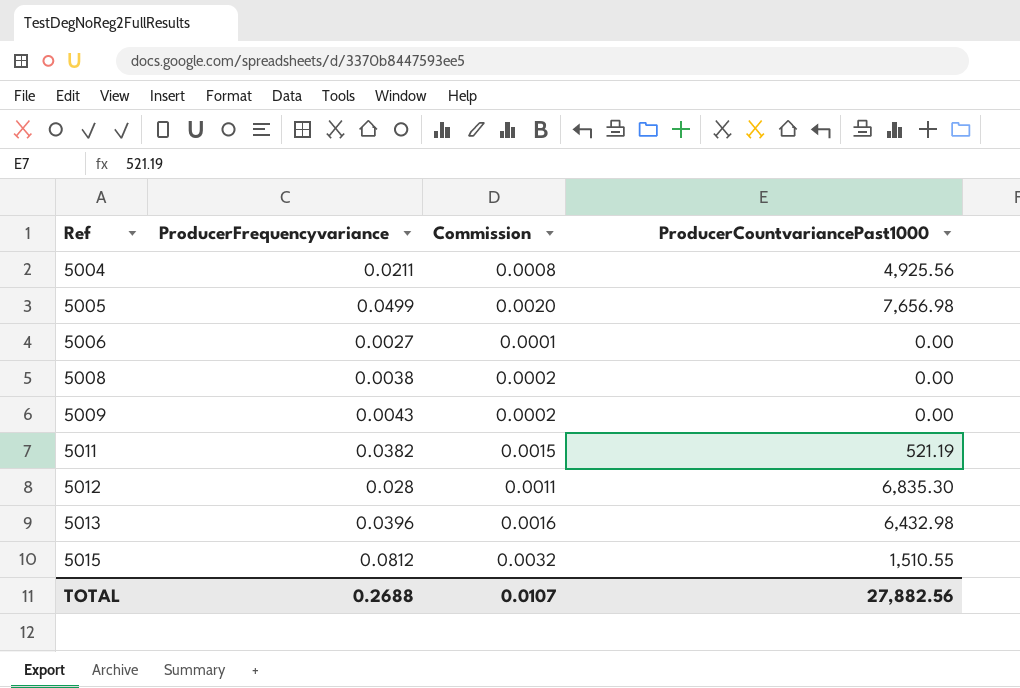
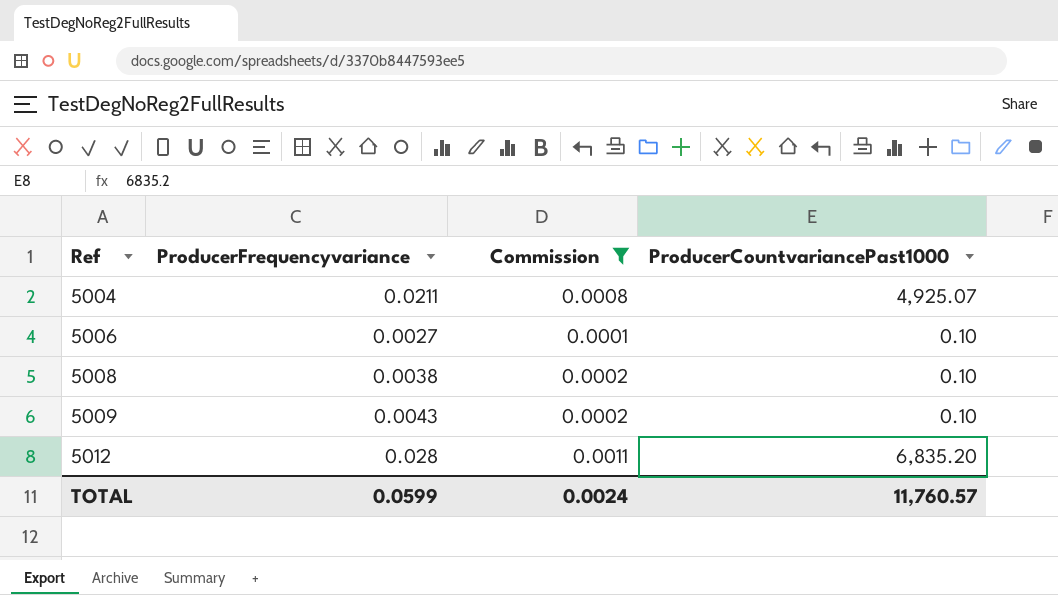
filter: none -> Commission <= 0.0011
5004 | ProducerCountvariancePast1000: 4,925.56 -> 4,925.07
5006 | ProducerCountvariancePast1000: 0.00 -> 0.10
5008 | ProducerCountvariancePast1000: 0.00 -> 0.10
5009 | ProducerCountvariancePast1000: 0.00 -> 0.10
5012 | ProducerCountvariancePast1000: 6,835.30 -> 6,835.20
TOTAL | ProducerFrequencyvariance: 0.2688 -> 0.0599
TOTAL | Commission: 0.0107 -> 0.0024
TOTAL | ProducerCountvariancePast1000: 27,882.56 -> 11,760.57

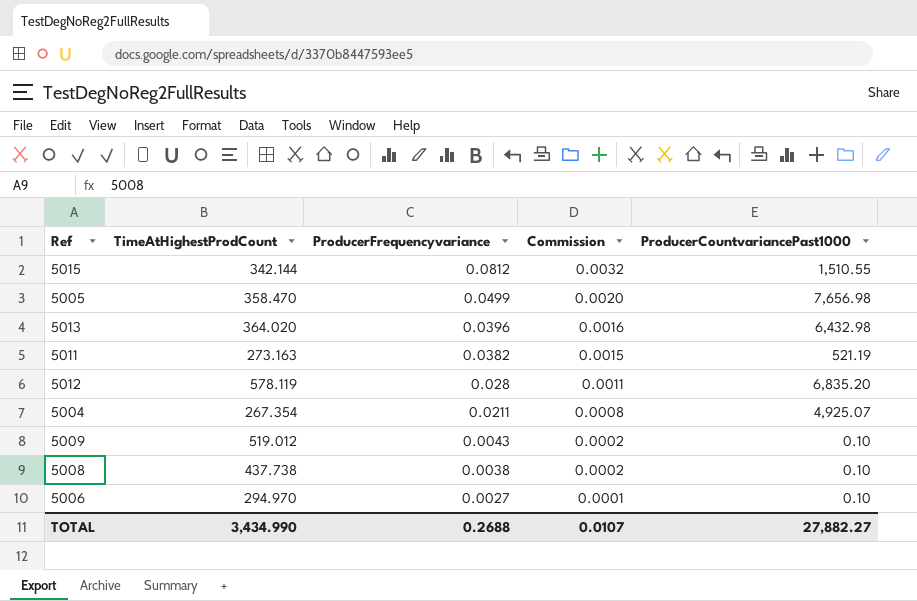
filter: Commission <= 0.0011 -> none
row order: Ref ascending -> ProducerFrequencyvariance descending
column TimeAtHighestProdCount | position: none -> 2
TOTAL | ProducerFrequencyvariance: 0.0599 -> 0.2688
TOTAL | Commission: 0.0024 -> 0.0107
TOTAL | ProducerCountvariancePast1000: 11,760.57 -> 27,882.27

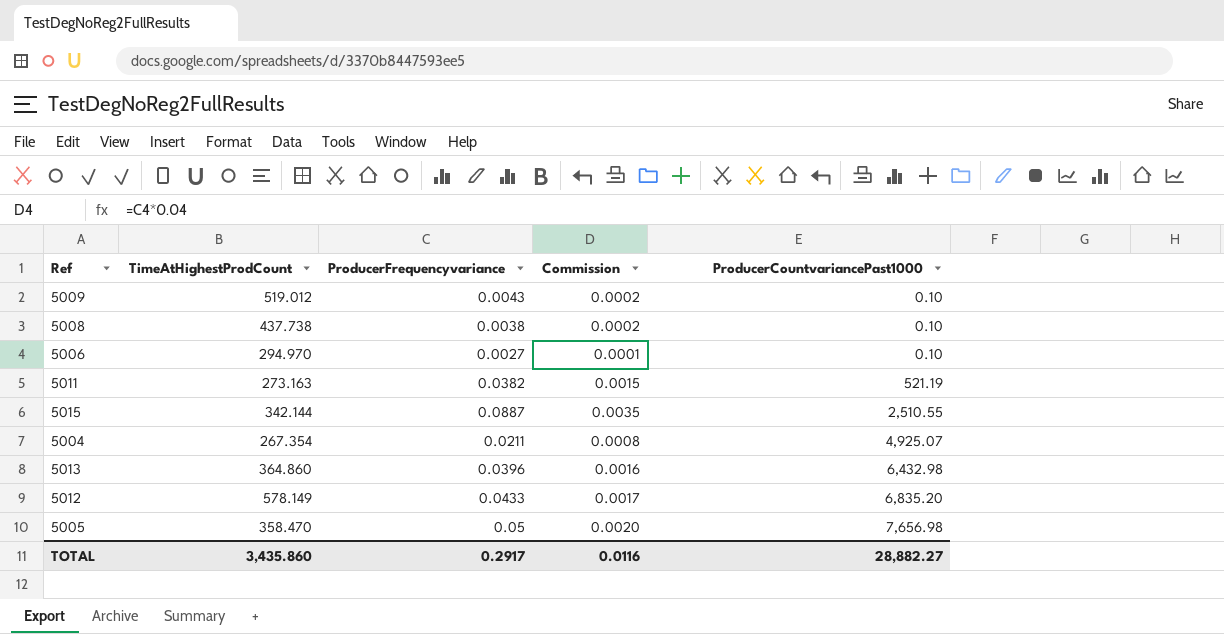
row order: ProducerFrequencyvariance descending -> ProducerCountvariancePast1000 ascending
5015 | ProducerFrequencyvariance: 0.0812 -> 0.0887
5015 | Commission: 0.0032 -> 0.0035
5015 | ProducerCountvariancePast1000: 1,510.55 -> 2,510.55
5013 | TimeAtHighestProdCount: 364.020 -> 364.860
5012 | TimeAtHighestProdCount: 578.119 -> 578.149
5012 | ProducerFrequencyvariance: 0.028 -> 0.0433
5012 | Commission: 0.0011 -> 0.0017
5005 | ProducerFrequencyvariance: 0.0499 -> 0.05
TOTAL | TimeAtHighestProdCount: 3,434.990 -> 3,435.860
TOTAL | ProducerFrequencyvariance: 0.2688 -> 0.2917
TOTAL | Commission: 0.0107 -> 0.0116
TOTAL | ProducerCountvariancePast1000: 27,882.27 -> 28,882.27

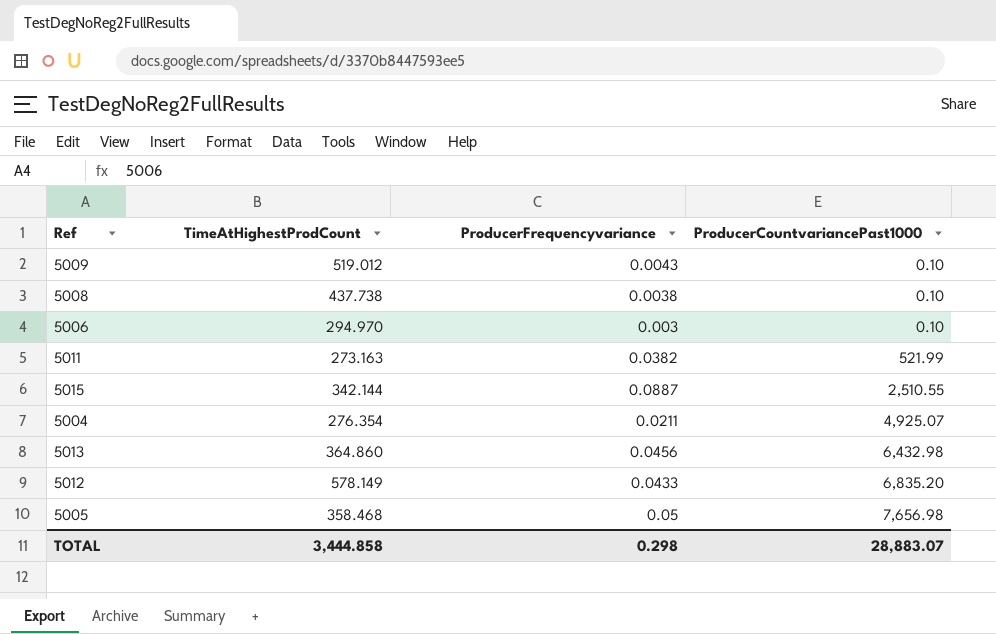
column Commission | formula: [ProducerFrequencyvariance] * 0.04 -> none
5006 | ProducerFrequencyvariance: 0.0027 -> 0.003
5011 | ProducerCountvariancePast1000: 521.19 -> 521.99
5004 | TimeAtHighestProdCount: 267.354 -> 276.354
5013 | ProducerFrequencyvariance: 0.0396 -> 0.0456
5005 | TimeAtHighestProdCount: 358.470 -> 358.468
TOTAL | TimeAtHighestProdCount: 3,435.860 -> 3,444.858
TOTAL | ProducerFrequencyvariance: 0.2917 -> 0.298
TOTAL | ProducerCountvariancePast1000: 28,882.27 -> 28,883.07

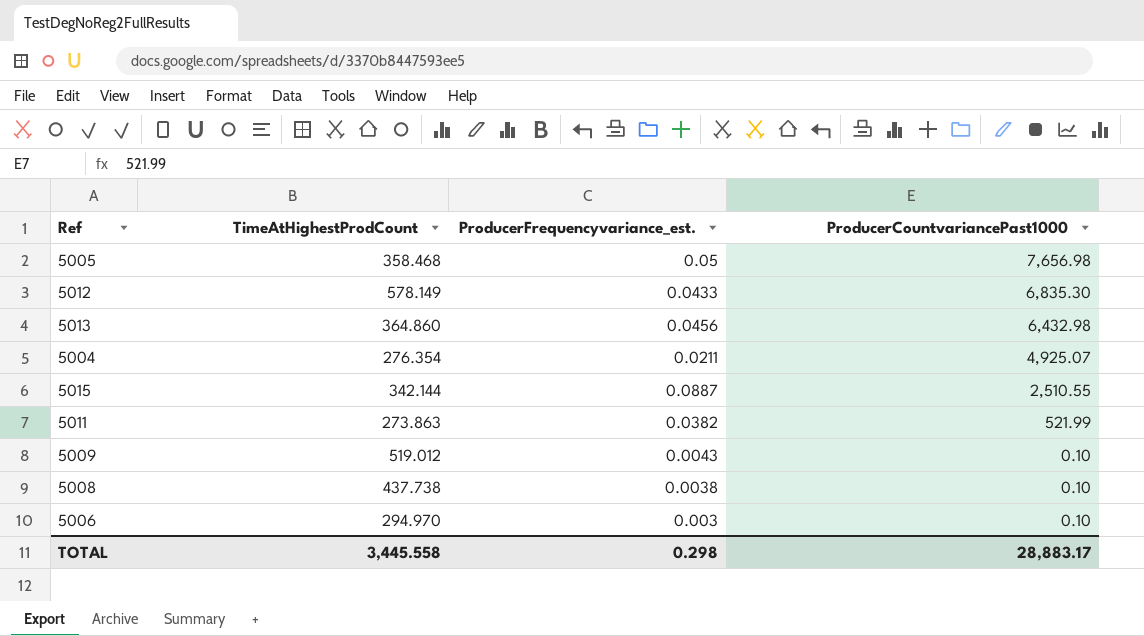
row order: ProducerCountvariancePast1000 ascending -> ProducerCountvariancePast1000 descending
column name: ProducerFrequencyvariance -> ProducerFrequencyvariance_est.
5012 | ProducerCountvariancePast1000: 6,835.20 -> 6,835.30
5011 | TimeAtHighestProdCount: 273.163 -> 273.863
TOTAL | TimeAtHighestProdCount: 3,444.858 -> 3,445.558
TOTAL | ProducerCountvariancePast1000: 28,883.07 -> 28,883.17

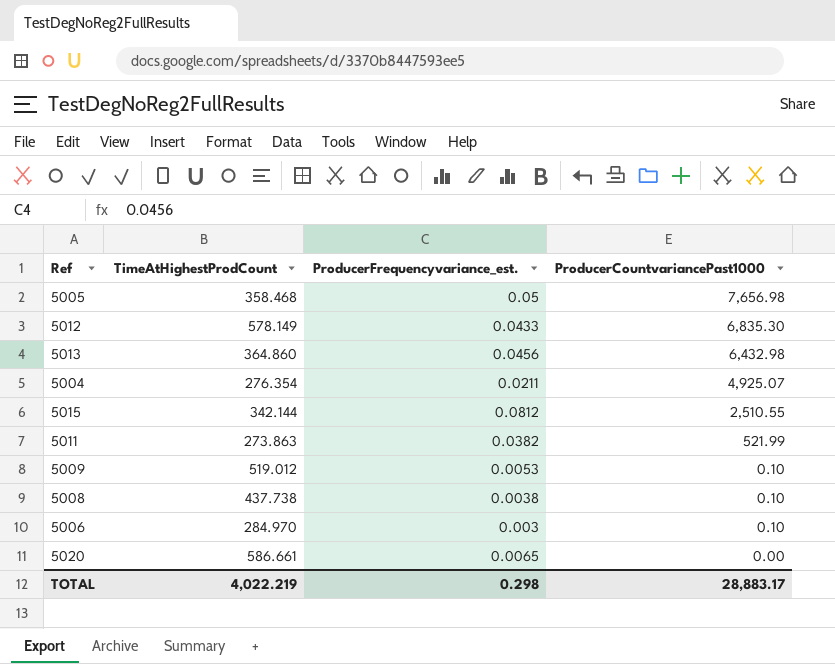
5015 | ProducerFrequencyvariance_est.: 0.0887 -> 0.0812
5009 | ProducerFrequencyvariance_est.: 0.0043 -> 0.0053
5006 | TimeAtHighestProdCount: 294.970 -> 284.970
row 5020: none -> 586.661 | 0.0065 | 0.00
TOTAL | TimeAtHighestProdCount: 3,445.558 -> 4,022.219

